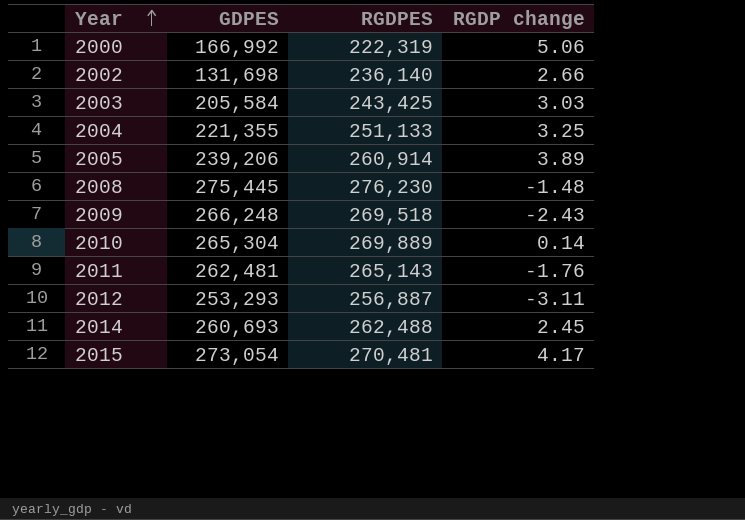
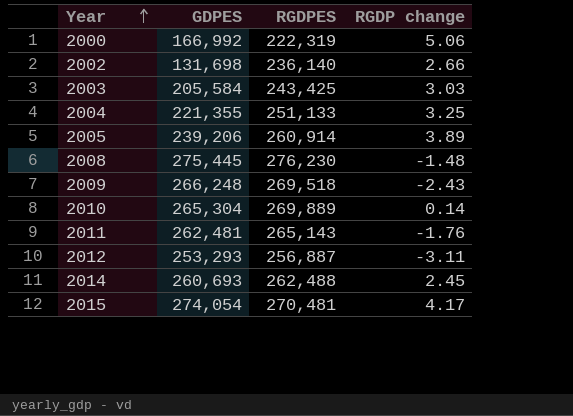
2015 | GDPES: 273,054 -> 274,054

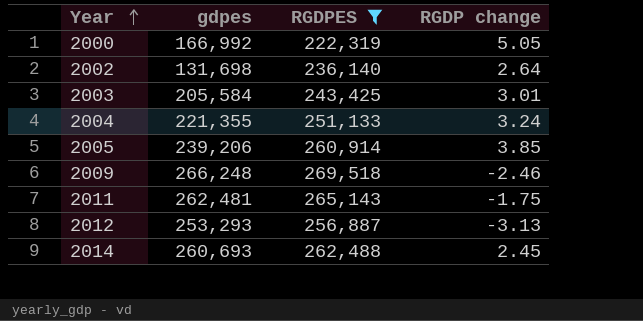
filter: none -> RGDPES <= 269,518
column name: GDPES -> gdpes
2000 | RGDP change: 5.06 -> 5.05
2002 | RGDP change: 2.66 -> 2.64
2003 | RGDP change: 3.03 -> 3.01
2004 | RGDP change: 3.25 -> 3.24
2005 | RGDP change: 3.89 -> 3.85
2009 | RGDP change: -2.43 -> -2.46
2011 | RGDP change: -1.76 -> -1.75
2012 | RGDP change: -3.11 -> -3.13

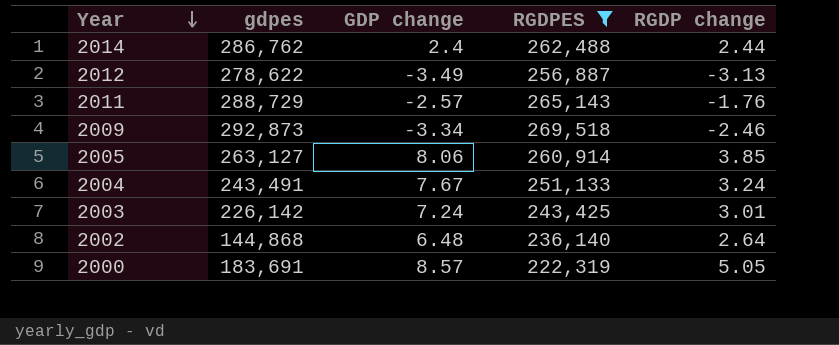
row order: Year ascending -> Year descending
column GDP change | position: none -> 3
2014 | gdpes: 260,693 -> 286,762
2014 | RGDP change: 2.45 -> 2.44
2012 | gdpes: 253,293 -> 278,622
2011 | gdpes: 262,481 -> 288,729
2011 | RGDP change: -1.75 -> -1.76
2009 | gdpes: 266,248 -> 292,873
2005 | gdpes: 239,206 -> 263,127
2004 | gdpes: 221,355 -> 243,491
2003 | gdpes: 205,584 -> 226,142
2002 | gdpes: 131,698 -> 144,868
2000 | gdpes: 166,992 -> 183,691

